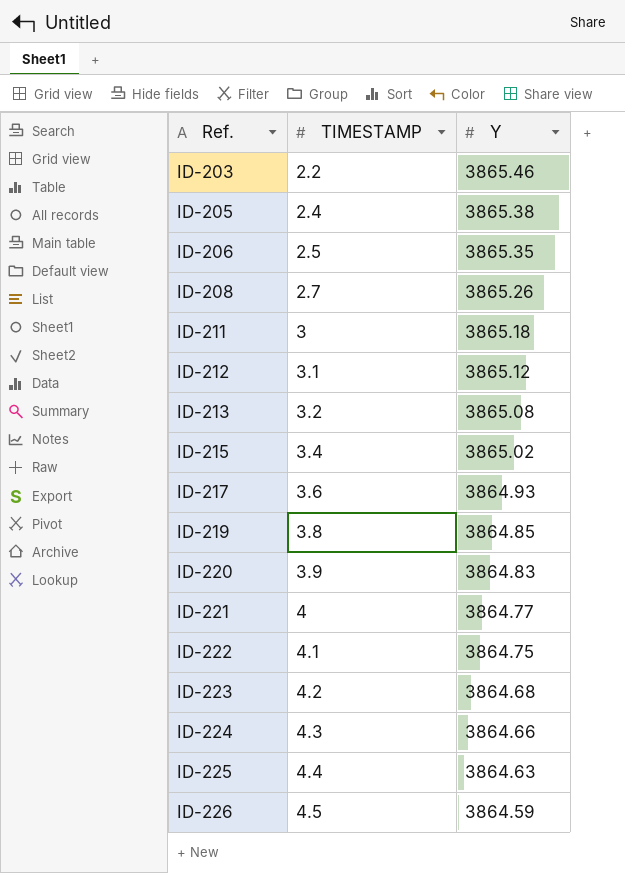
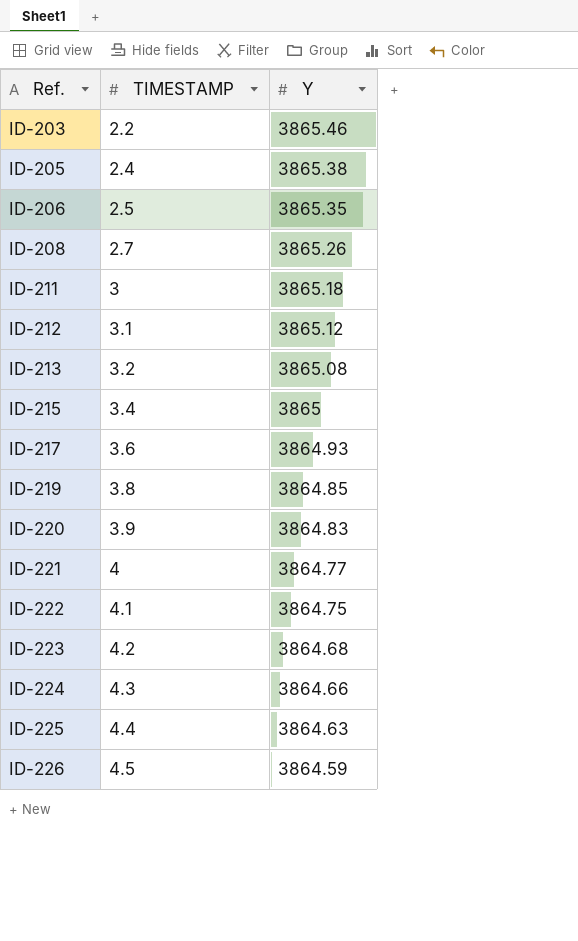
ID-215 | Y: 3865.02 -> 3865

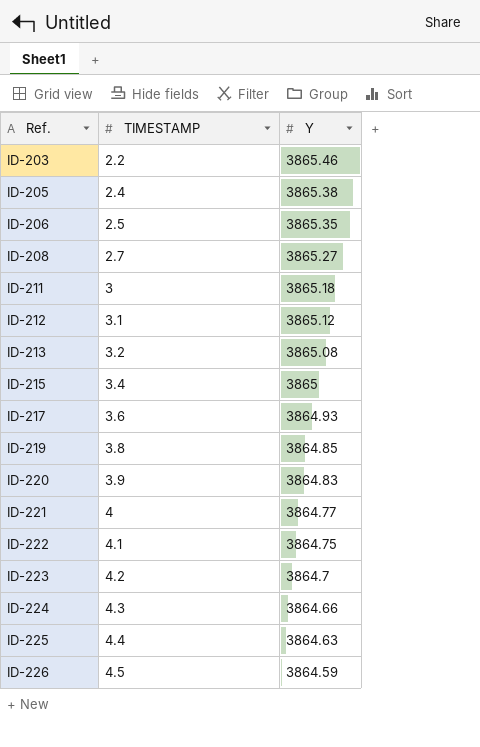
ID-208 | Y: 3865.26 -> 3865.27
ID-223 | Y: 3864.68 -> 3864.7

